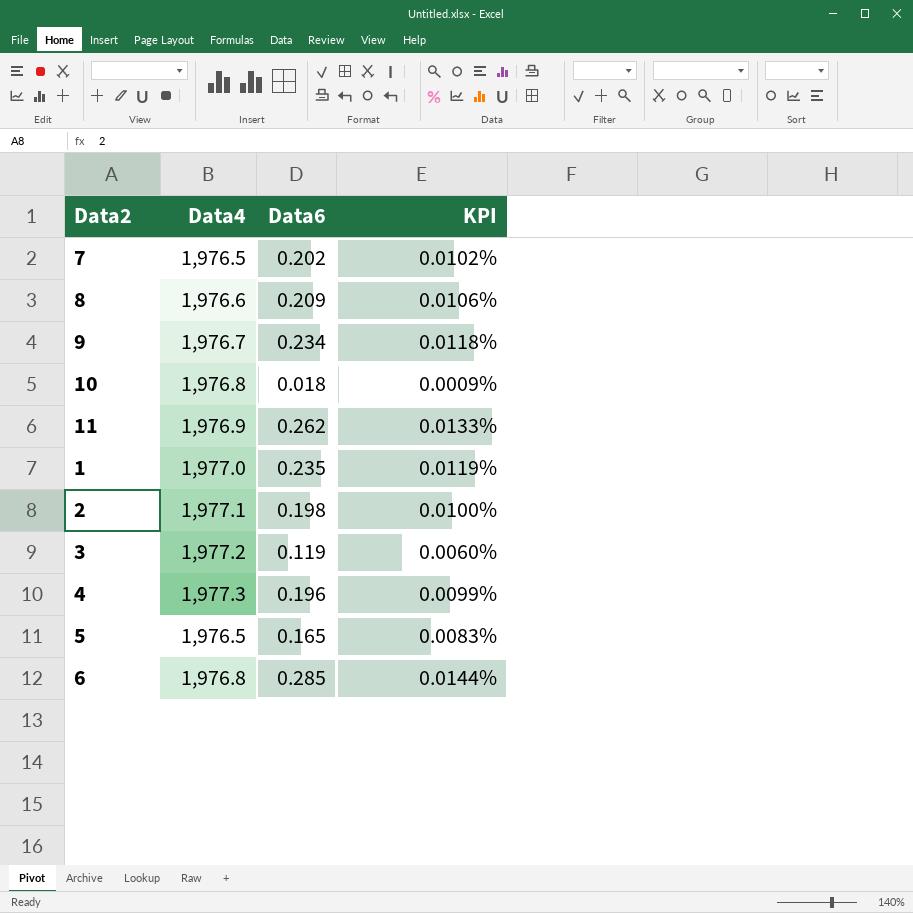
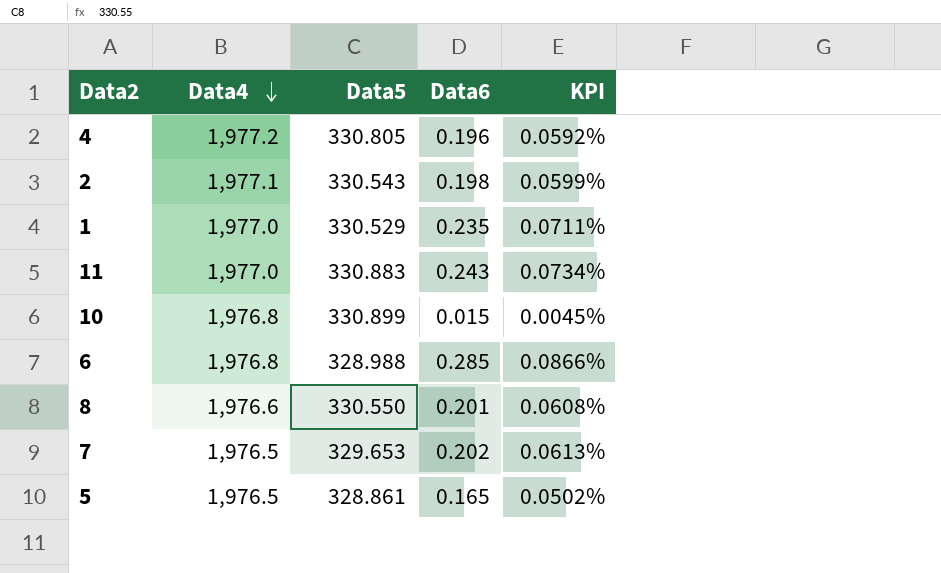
row order: none -> Data4 descending
column Data5 | position: none -> 3
column KPI | formula: [Data6] / [Data4] -> [Data6] / [Data5]
row 9: 1,976.7 | 0.234 | 0.0118% -> none
row 3: 1,977.2 | 0.119 | 0.0060% -> none
4 | Data4: 1,977.3 -> 1,977.2
11 | Data4: 1,976.9 -> 1,977.0
11 | Data6: 0.262 -> 0.243
10 | Data6: 0.018 -> 0.015
8 | Data6: 0.209 -> 0.201

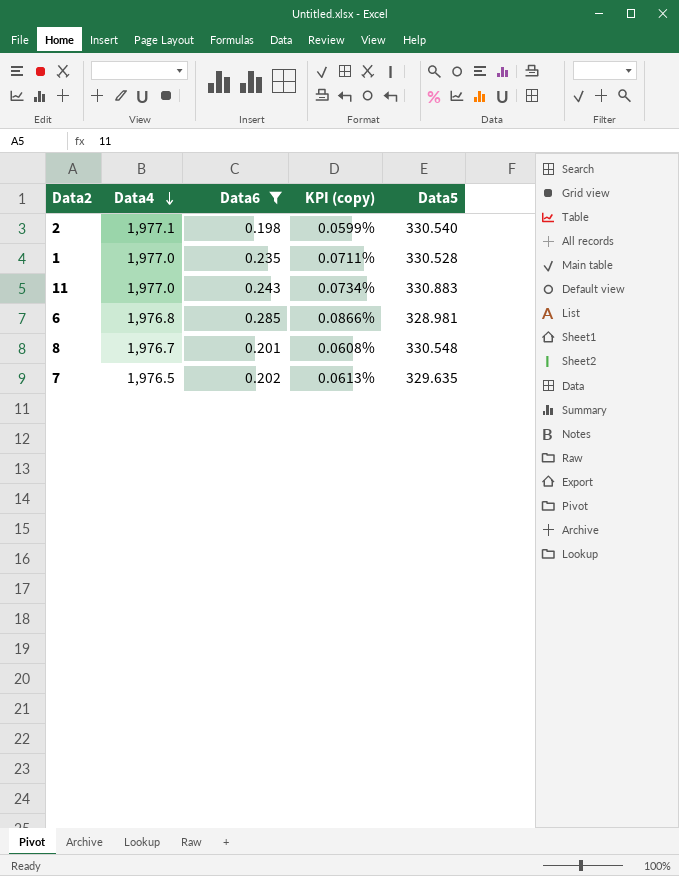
filter: none -> Data6 >= 0.198
column name: KPI -> KPI (copy)
column Data5 | position: 3 -> 5
2 | Data5: 330.543 -> 330.540
1 | Data5: 330.529 -> 330.528
6 | Data5: 328.988 -> 328.981
8 | Data4: 1,976.6 -> 1,976.7
8 | Data5: 330.550 -> 330.548
7 | Data5: 329.653 -> 329.635

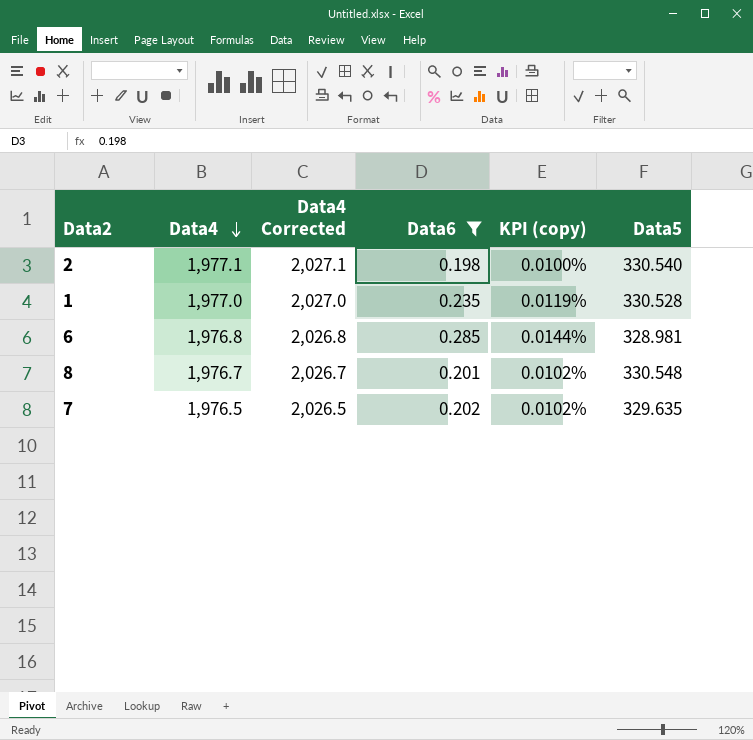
column Data4 Corrected | formula: none -> [Data4] + 50
column KPI (copy) | formula: [Data6] / [Data5] -> [Data6] / [Data4]
row 11: 1,977.0 | 0.243 | 0.0734% | 330.883 -> none

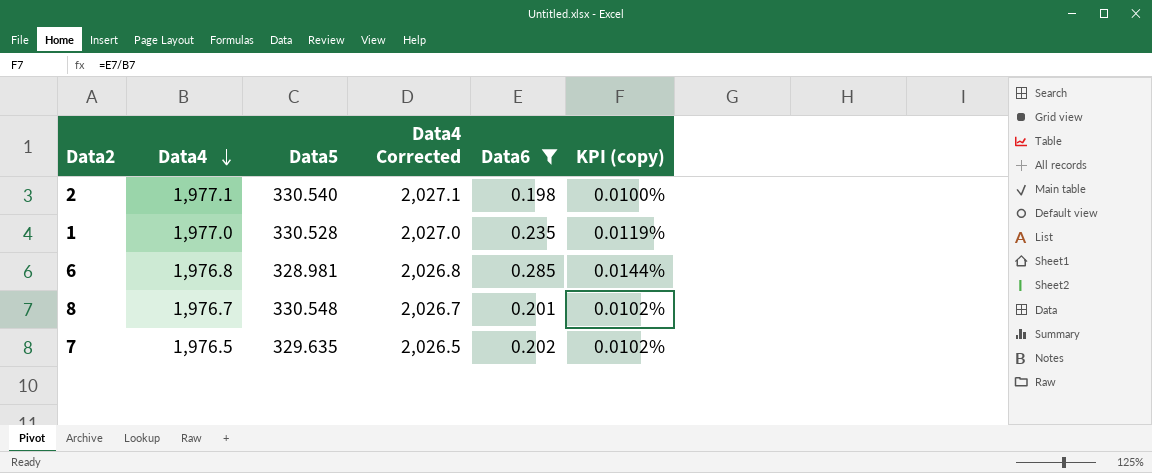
column Data5 | position: 6 -> 3

